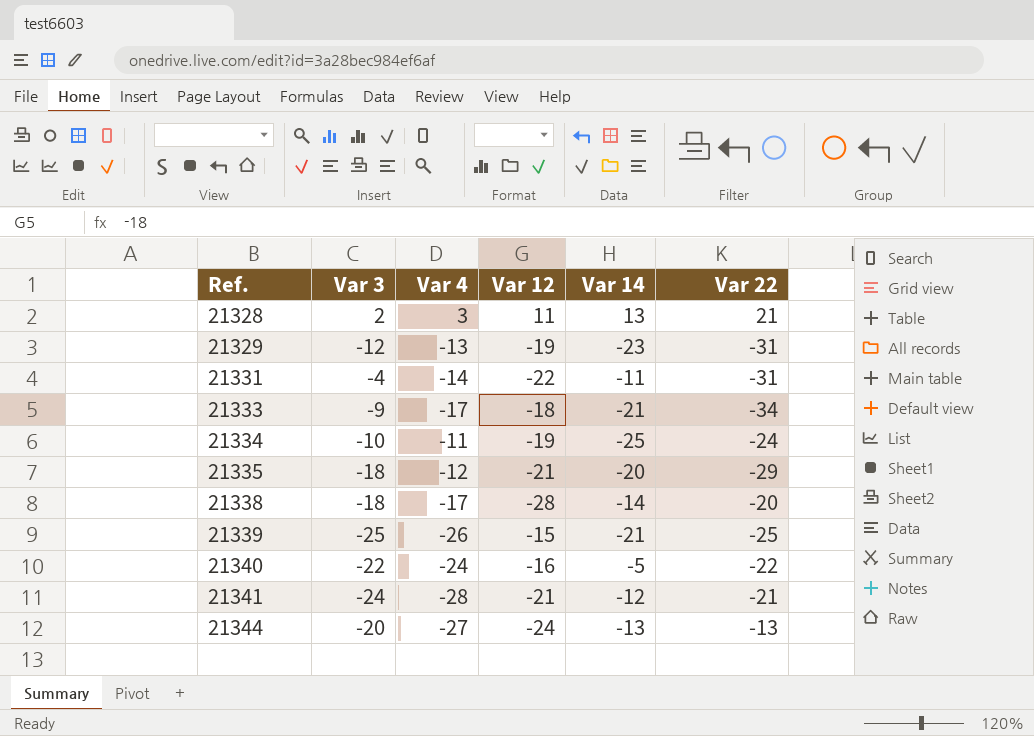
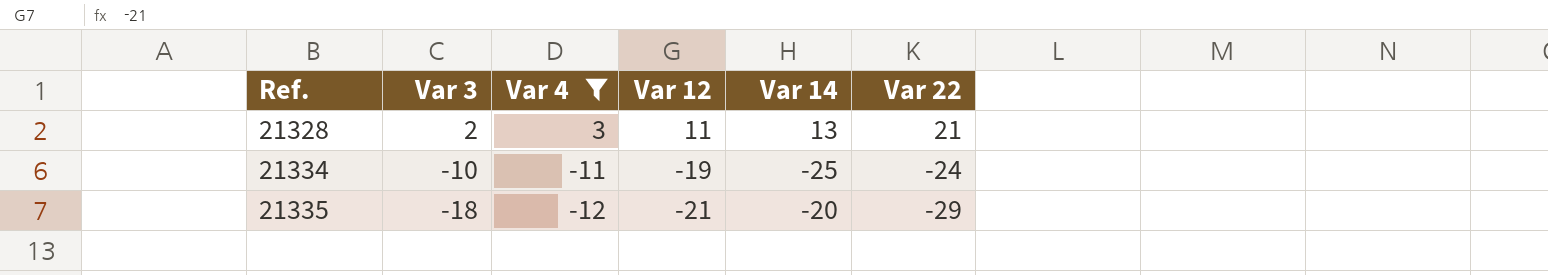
filter: none -> Var 4 >= -12

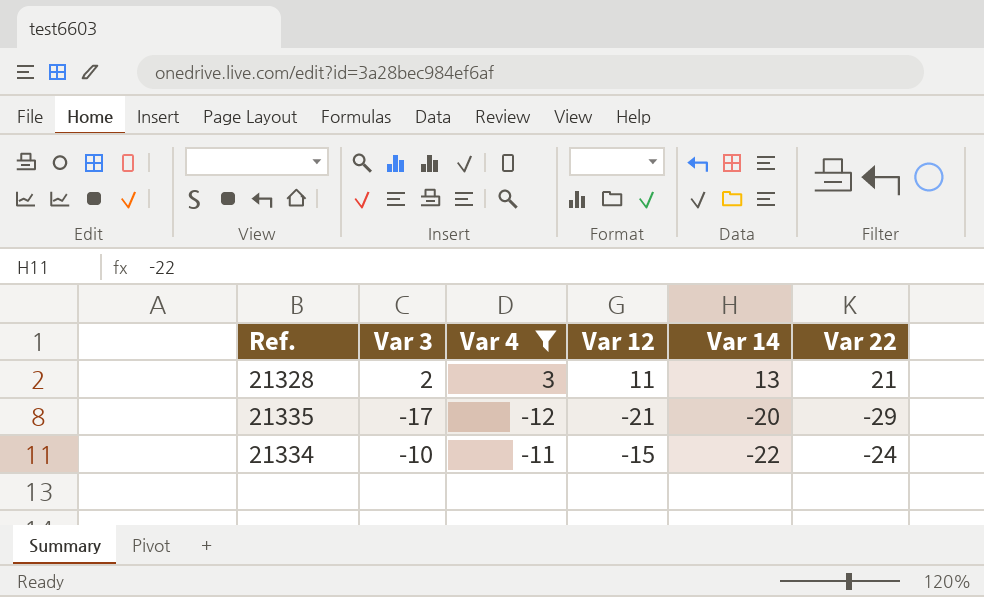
row order: Ref. ascending -> Var 14 descending
21335 | Var 3: -18 -> -17
21334 | Var 12: -19 -> -15
21334 | Var 14: -25 -> -22

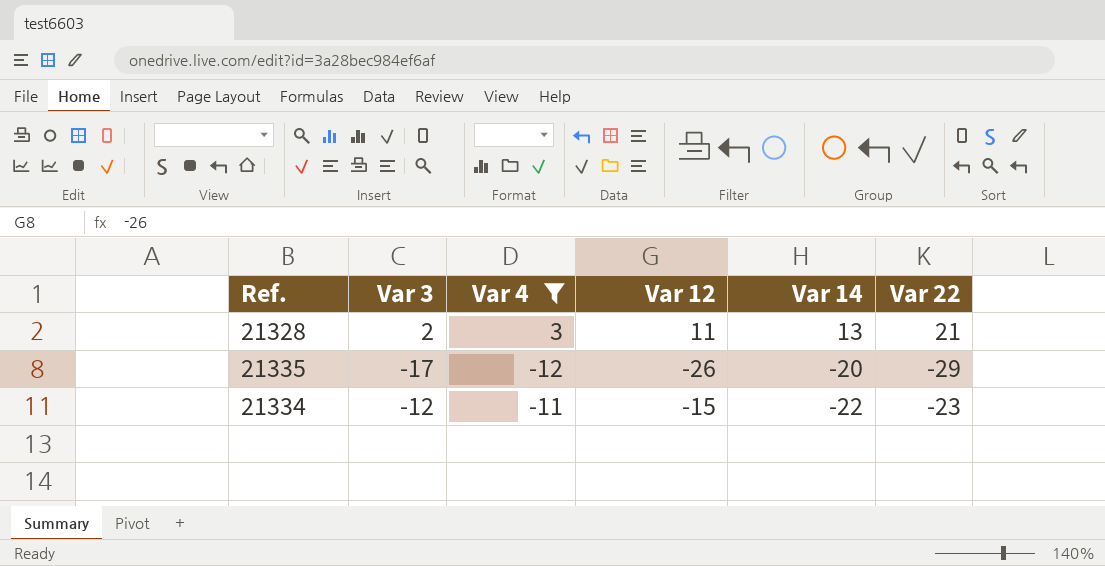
21335 | Var 12: -21 -> -26
21334 | Var 3: -10 -> -12
21334 | Var 22: -24 -> -23

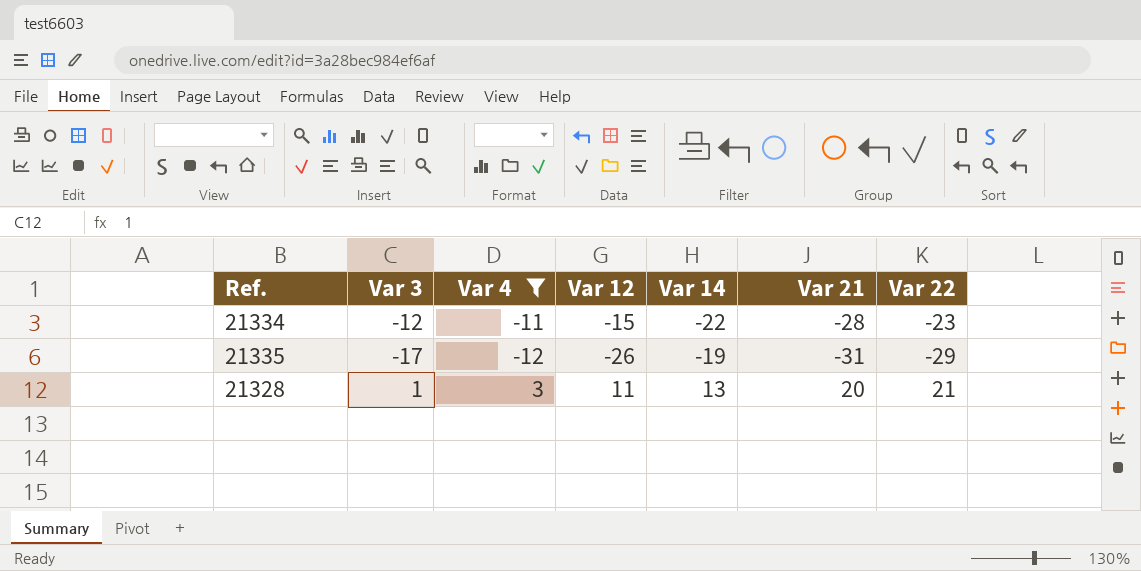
row order: Var 14 descending -> Var 14 ascending
column Var 21 | position: none -> 6
21335 | Var 14: -20 -> -19
21328 | Var 3: 2 -> 1

